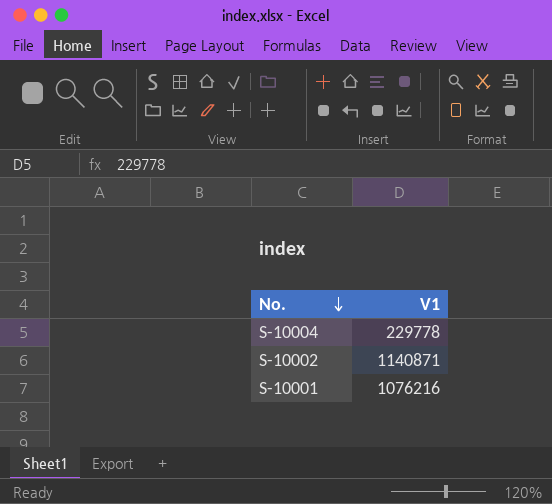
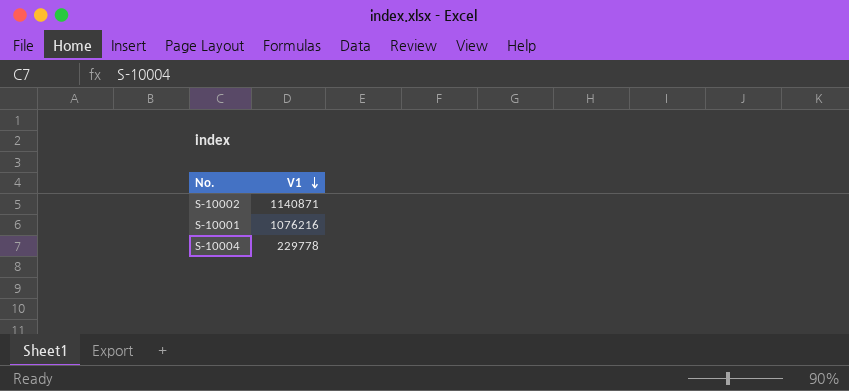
row order: No. descending -> V1 descending

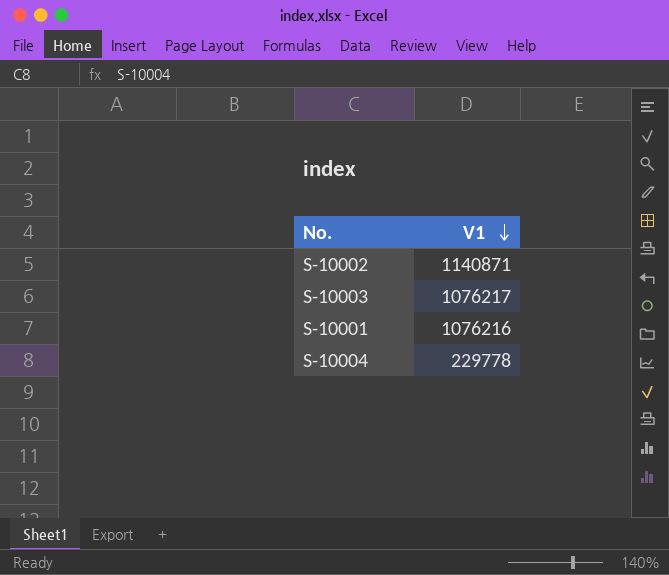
row S-10003: none -> 1076217

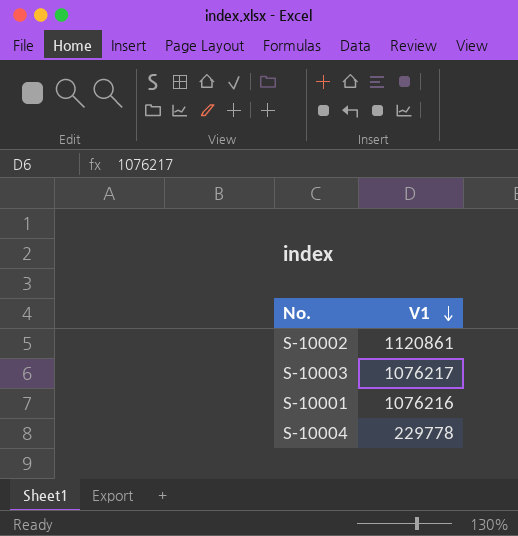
S-10002 | V1: 1140871 -> 1120861

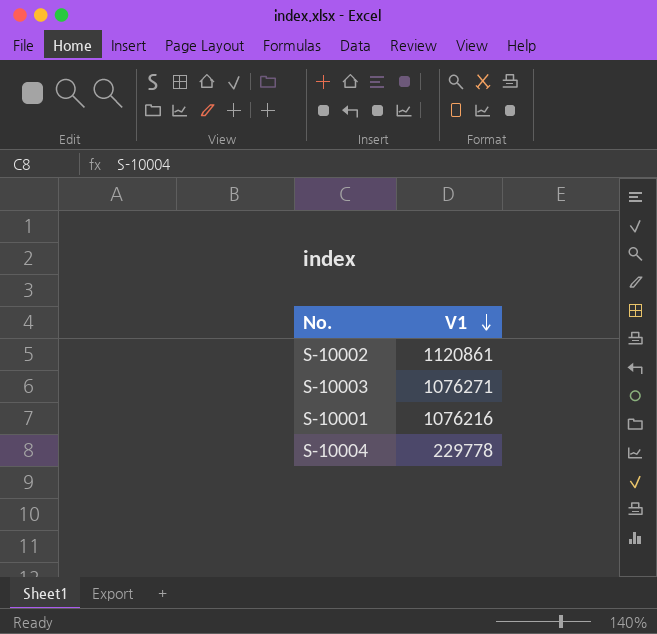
S-10003 | V1: 1076217 -> 1076271

